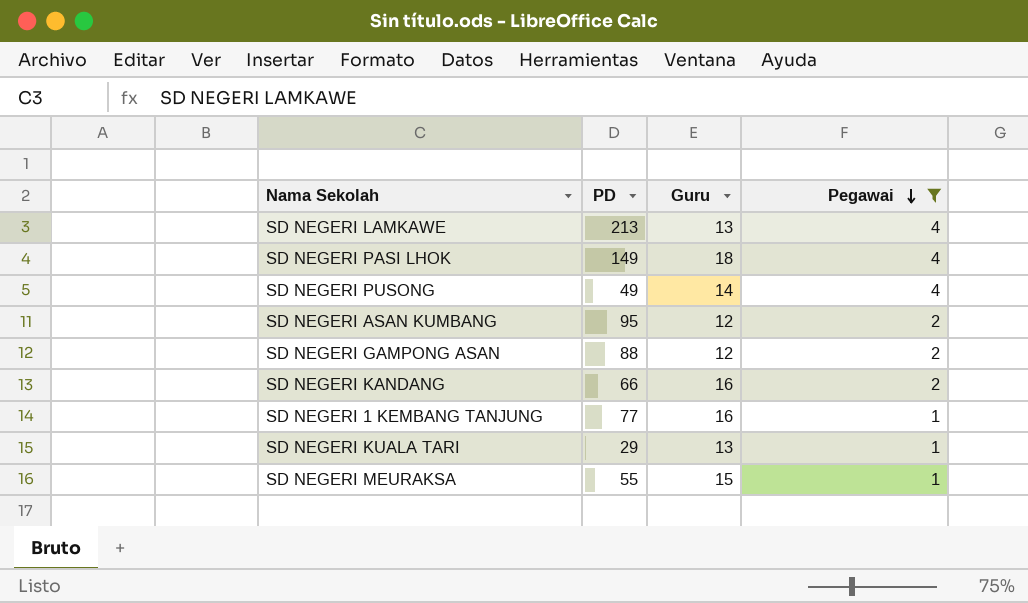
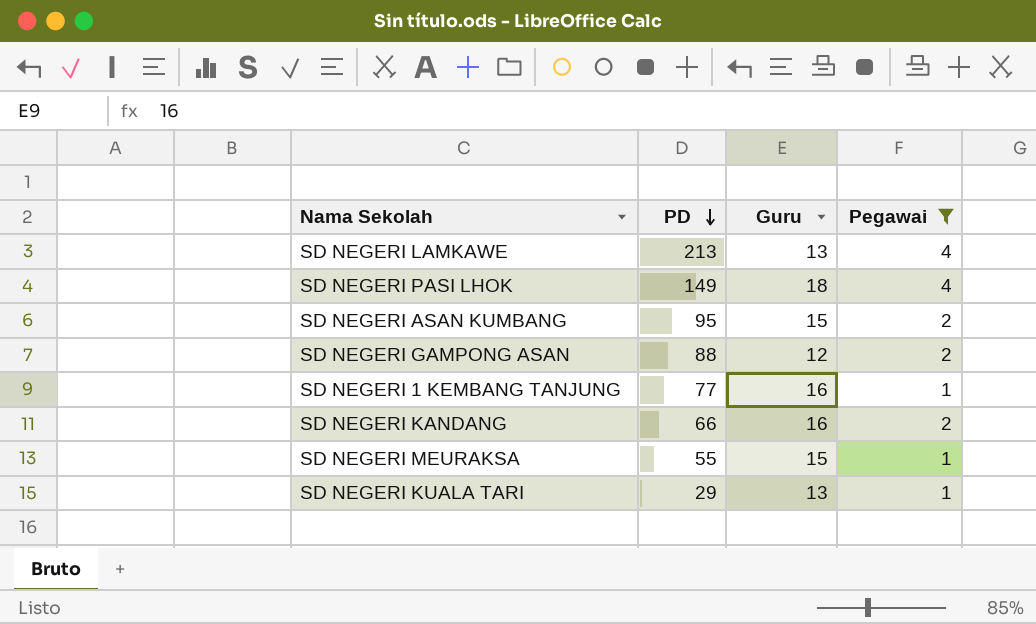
row order: Pegawai descending -> PD descending
row SD NEGERI PUSONG: 49 | 14 | 4 -> none
SD NEGERI ASAN KUMBANG | Guru: 12 -> 15

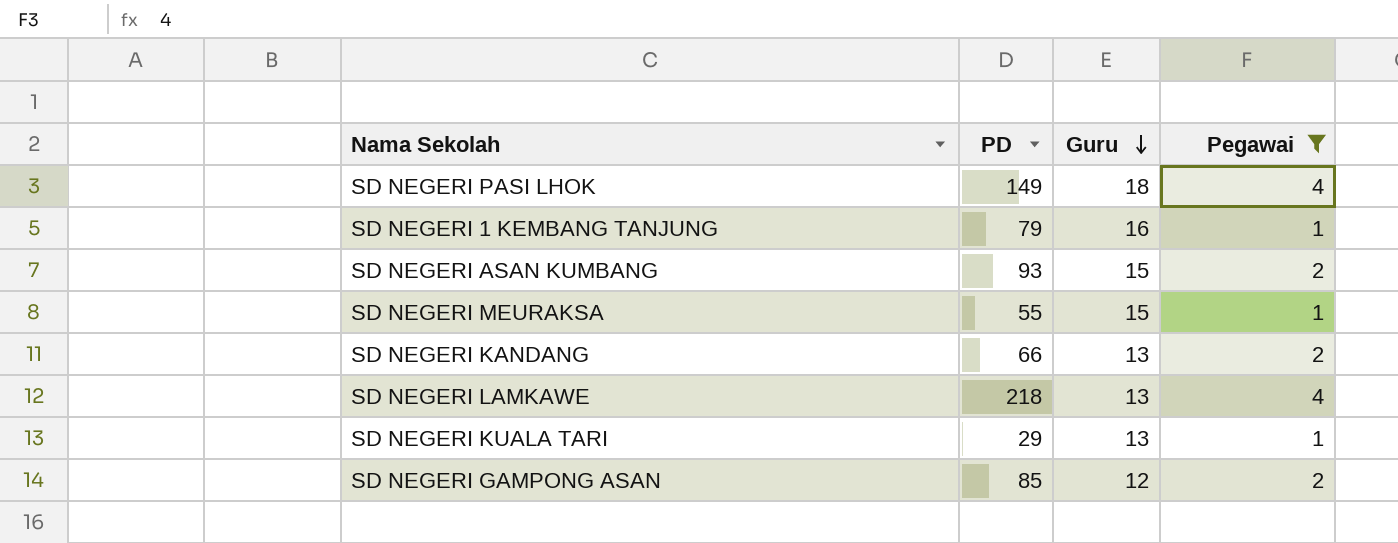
row order: PD descending -> Guru descending
SD NEGERI 1 KEMBANG TANJUNG | PD: 77 -> 79
SD NEGERI ASAN KUMBANG | PD: 95 -> 93
SD NEGERI KANDANG | Guru: 16 -> 13
SD NEGERI LAMKAWE | PD: 213 -> 218
SD NEGERI GAMPONG ASAN | PD: 88 -> 85

